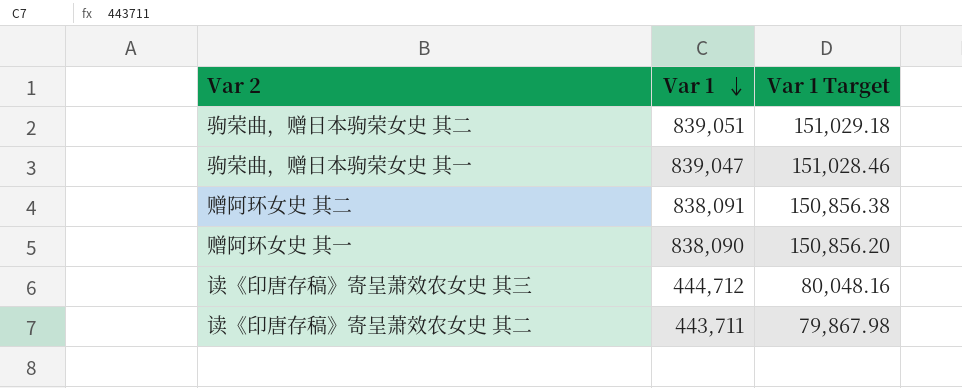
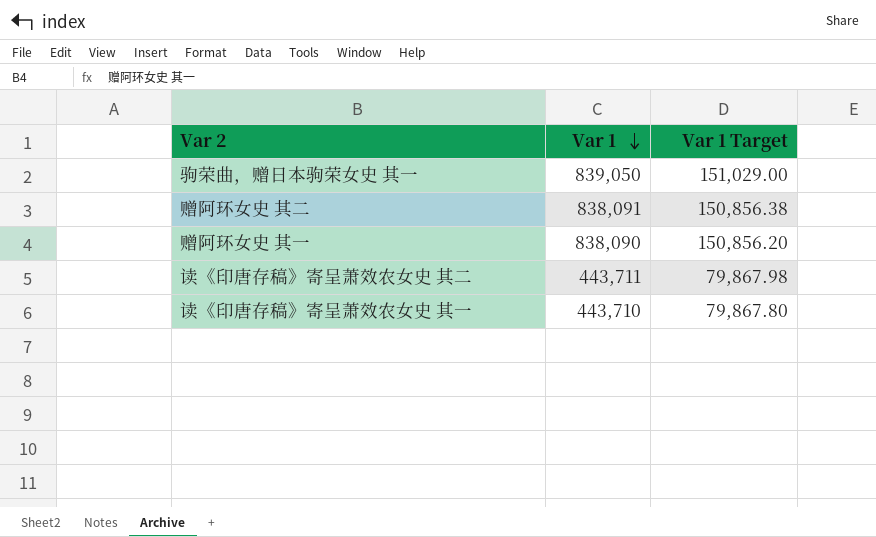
row 驹荣曲，赠日本驹荣女史 其二: 839,051 | 151,029.18 -> none
row 读《印唐存稿》寄呈萧效农女史 其三: 444,712 | 80,048.16 -> none
驹荣曲，赠日本驹荣女史 其一 | Var 1: 839,047 -> 839,050
驹荣曲，赠日本驹荣女史 其一 | Var 1 Target: 151,028.46 -> 151,029.00
row 读《印唐存稿》寄呈萧效农女史 其一: none -> 443,710 | 79,867.80

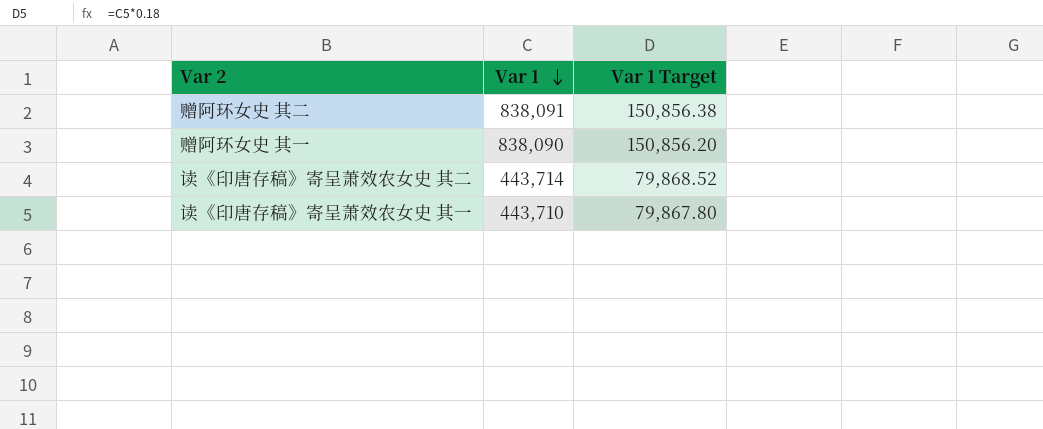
row 驹荣曲，赠日本驹荣女史 其一: 839,050 | 151,029.00 -> none
读《印唐存稿》寄呈萧效农女史 其二 | Var 1: 443,711 -> 443,714
读《印唐存稿》寄呈萧效农女史 其二 | Var 1 Target: 79,867.98 -> 79,868.52

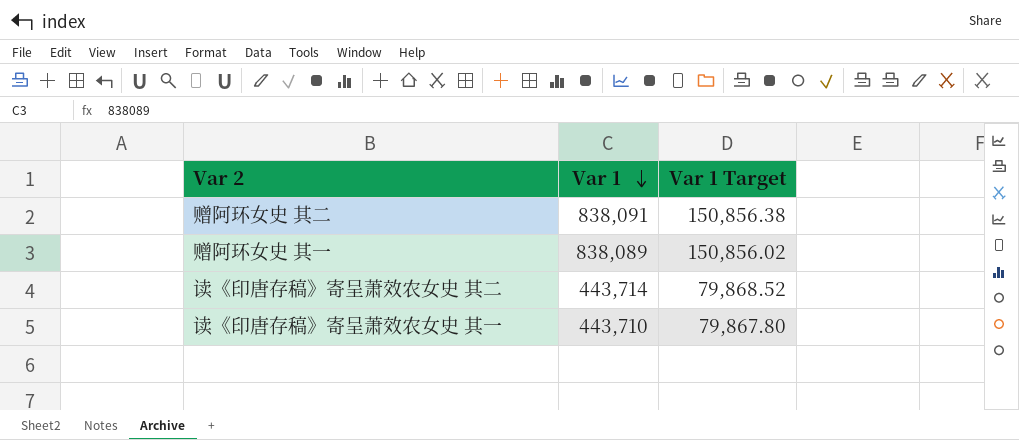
赠阿环女史 其一 | Var 1: 838,090 -> 838,089
赠阿环女史 其一 | Var 1 Target: 150,856.20 -> 150,856.02

